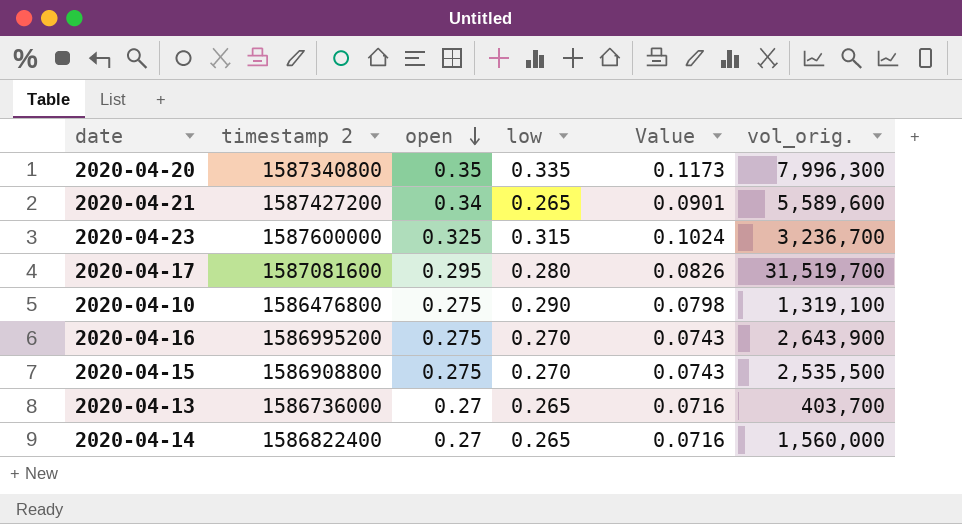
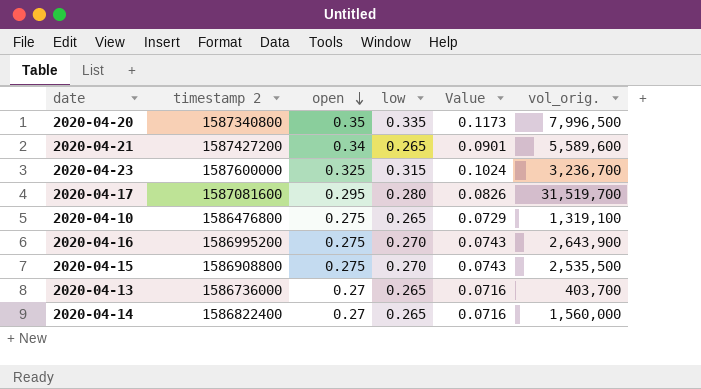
2020-04-20 | vol_orig.: 7,996,300 -> 7,996,500
2020-04-10 | low: 0.290 -> 0.265
2020-04-10 | Value: 0.0798 -> 0.0729

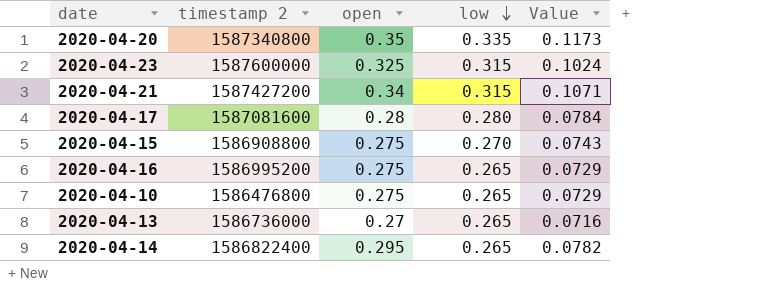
row order: open descending -> low descending
column vol_orig. | position: 6 -> none
2020-04-21 | low: 0.265 -> 0.315
2020-04-21 | Value: 0.0901 -> 0.1071
2020-04-17 | open: 0.295 -> 0.28
2020-04-17 | Value: 0.0826 -> 0.0784
2020-04-16 | low: 0.270 -> 0.265
2020-04-16 | Value: 0.0743 -> 0.0729
2020-04-14 | open: 0.27 -> 0.295
2020-04-14 | Value: 0.0716 -> 0.0782

